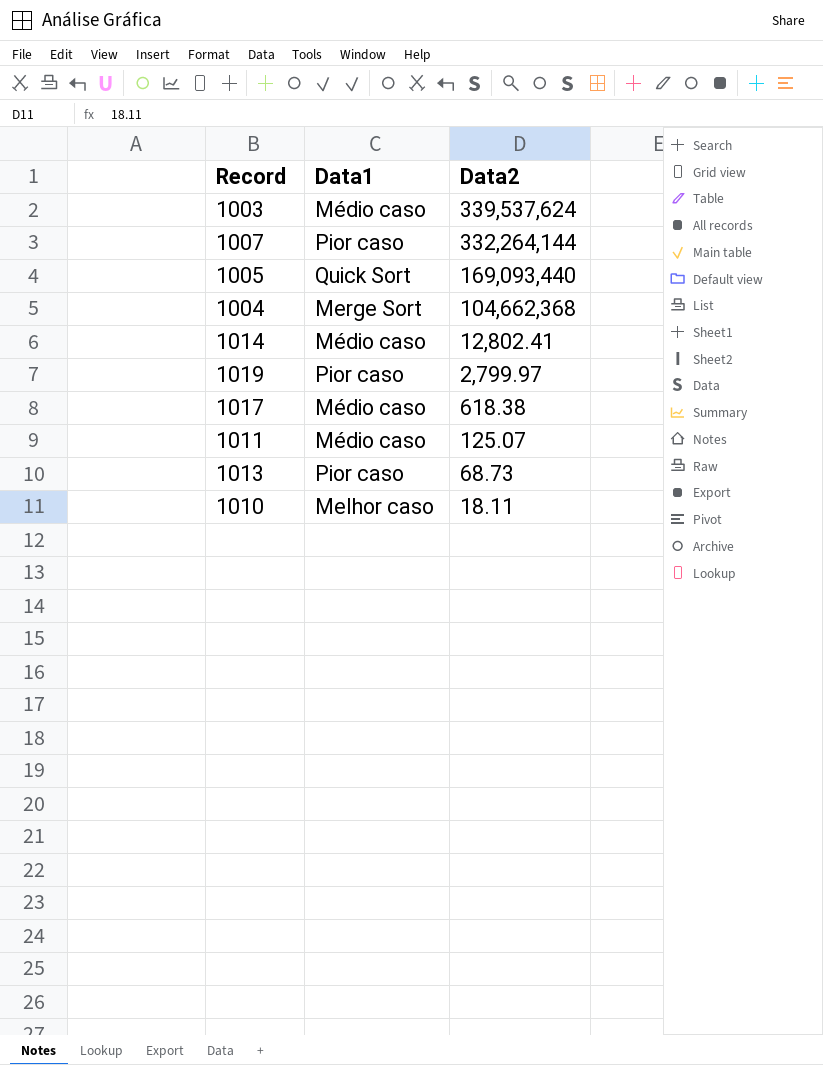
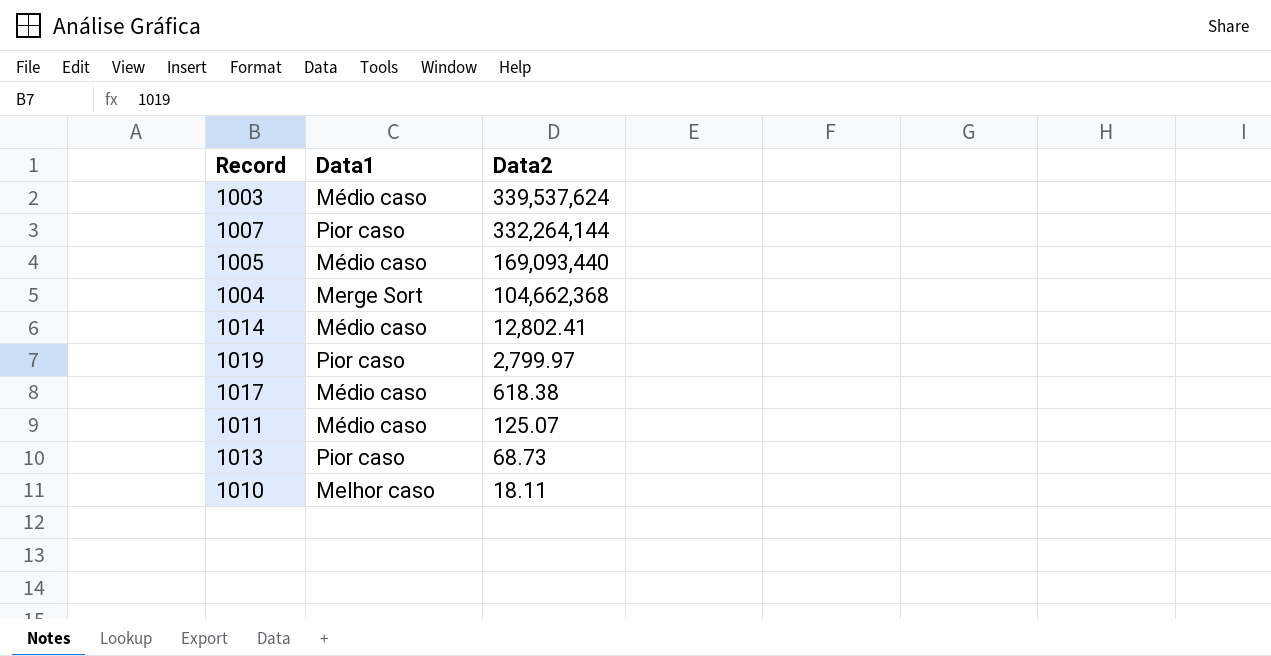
1005 | Data1: Quick Sort -> Médio caso

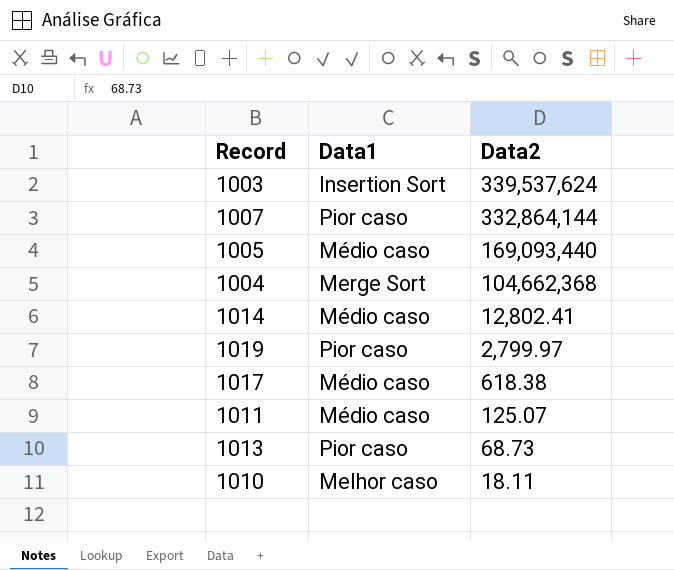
1003 | Data1: Médio caso -> Insertion Sort
1007 | Data2: 332,264,144 -> 332,864,144

